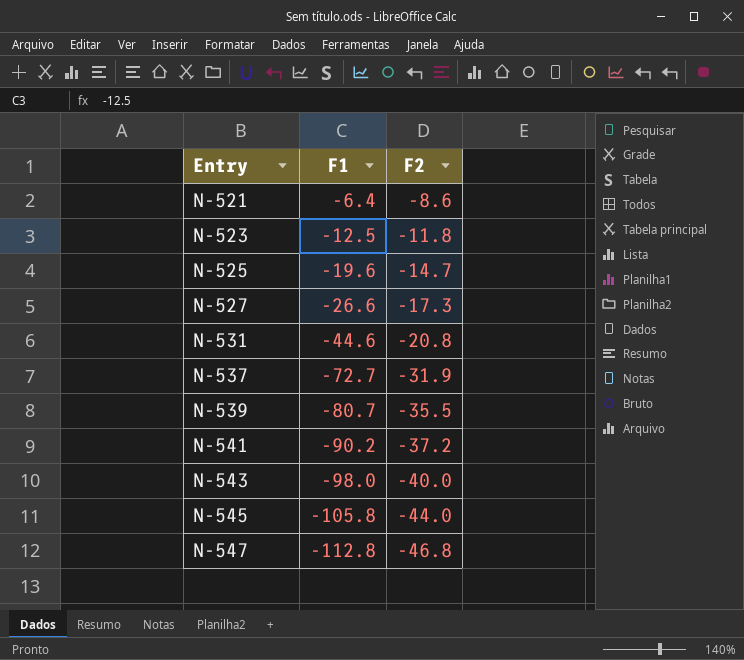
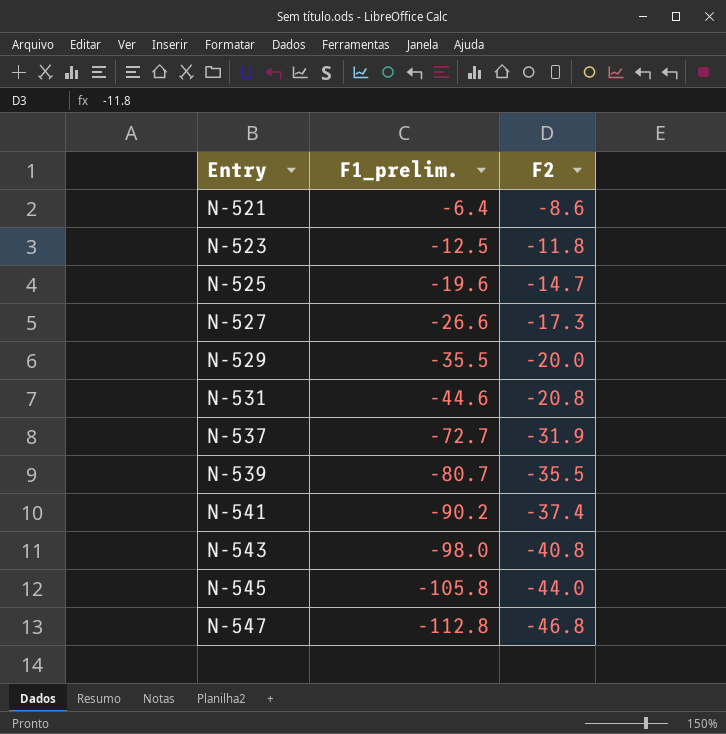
column name: F1 -> F1_prelim.
row N-529: none -> -35.5 | -20.0
N-541 | F2: -37.2 -> -37.4
N-543 | F2: -40.0 -> -40.8

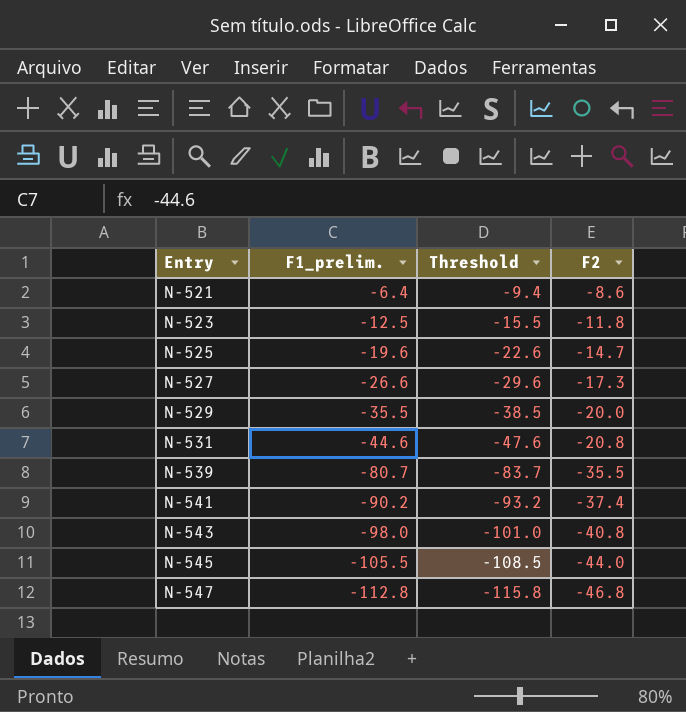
column Threshold | formula: none -> [F1_prelim.] - 3
row N-537: -72.7 | -31.9 -> none
N-545 | F1_prelim.: -105.8 -> -105.5

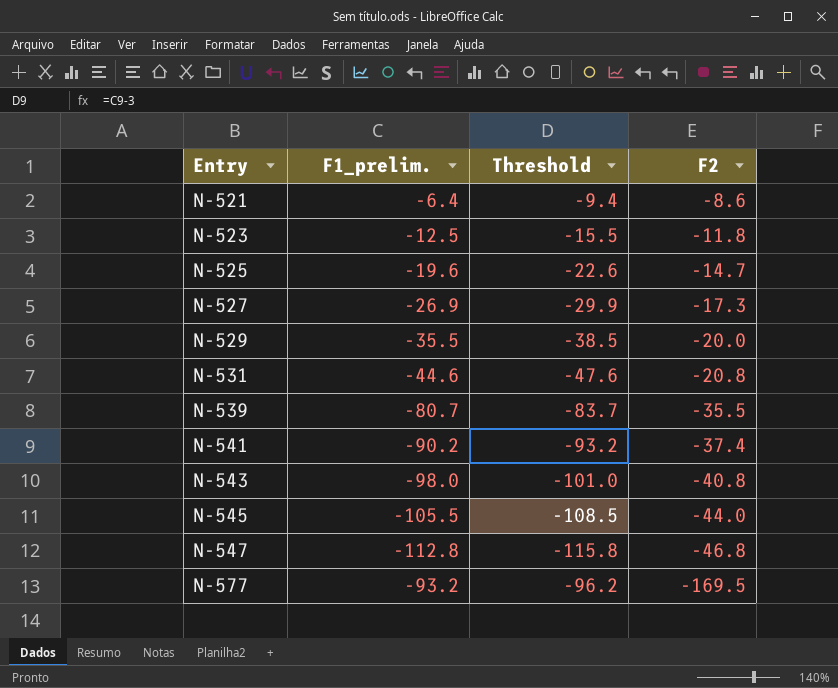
N-527 | F1_prelim.: -26.6 -> -26.9
N-527 | Threshold: -29.6 -> -29.9
row N-577: none -> -93.2 | -96.2 | -169.5

